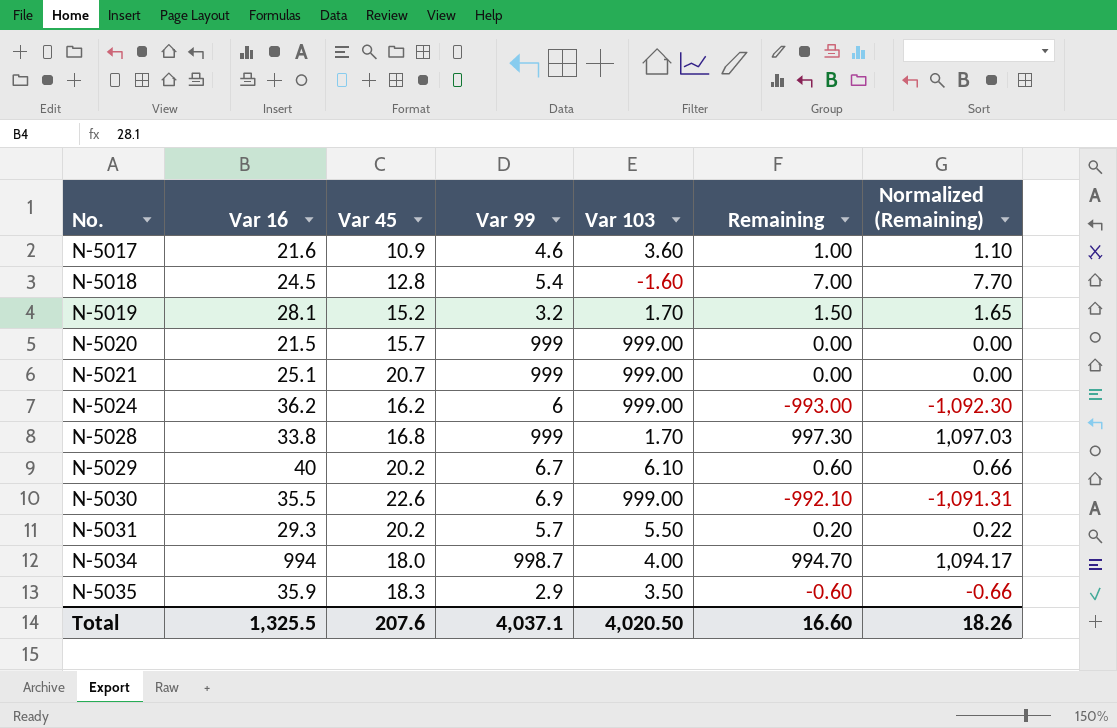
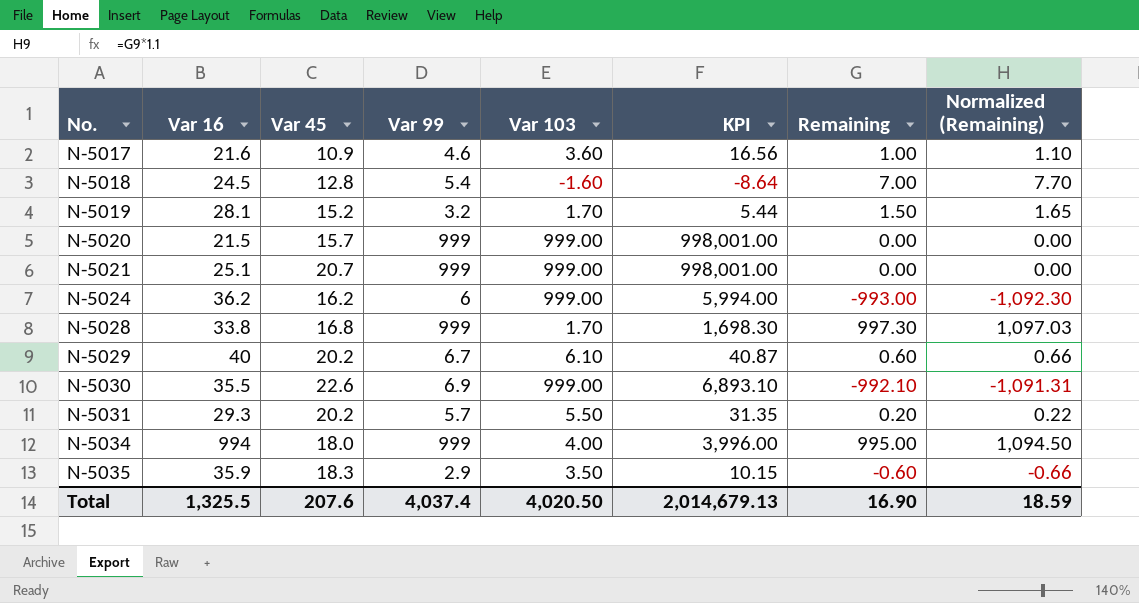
column KPI | formula: none -> [Var 99] * [Var 103]
N-5034 | Var 99: 998.7 -> 999
N-5034 | Remaining: 994.70 -> 995.00
N-5034 | Normalized (Remaining): 1,094.17 -> 1,094.50
Total | Var 99: 4,037.1 -> 4,037.4
Total | Remaining: 16.60 -> 16.90
Total | Normalized (Remaining): 18.26 -> 18.59

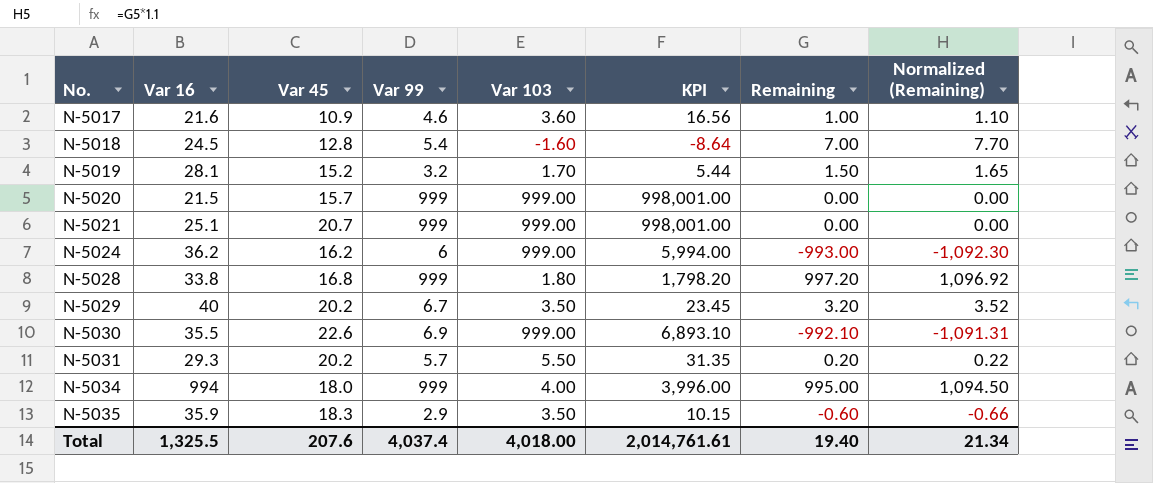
N-5028 | Var 103: 1.70 -> 1.80
N-5028 | KPI: 1,698.30 -> 1,798.20
N-5028 | Remaining: 997.30 -> 997.20
N-5028 | Normalized (Remaining): 1,097.03 -> 1,096.92
N-5029 | Var 103: 6.10 -> 3.50
N-5029 | KPI: 40.87 -> 23.45
N-5029 | Remaining: 0.60 -> 3.20
N-5029 | Normalized (Remaining): 0.66 -> 3.52
Total | Var 103: 4,020.50 -> 4,018.00
Total | KPI: 2,014,679.13 -> 2,014,761.61
Total | Remaining: 16.90 -> 19.40
Total | Normalized (Remaining): 18.59 -> 21.34

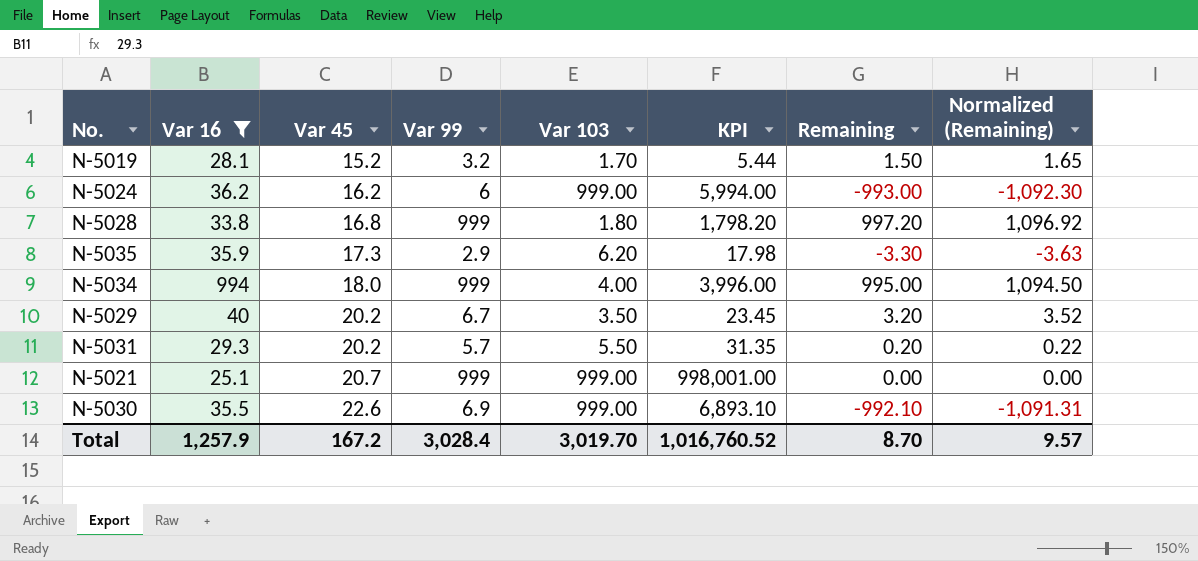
filter: none -> Var 16 >= 25.1
row order: No. ascending -> Var 45 ascending
N-5035 | Var 45: 18.3 -> 17.3
N-5035 | Var 103: 3.50 -> 6.20
N-5035 | KPI: 10.15 -> 17.98
N-5035 | Remaining: -0.60 -> -3.30
N-5035 | Normalized (Remaining): -0.66 -> -3.63
Total | Var 16: 1,325.5 -> 1,257.9
Total | Var 45: 207.6 -> 167.2
Total | Var 99: 4,037.4 -> 3,028.4
Total | Var 103: 4,018.00 -> 3,019.70
Total | KPI: 2,014,761.61 -> 1,016,760.52
Total | Remaining: 19.40 -> 8.70
Total | Normalized (Remaining): 21.34 -> 9.57

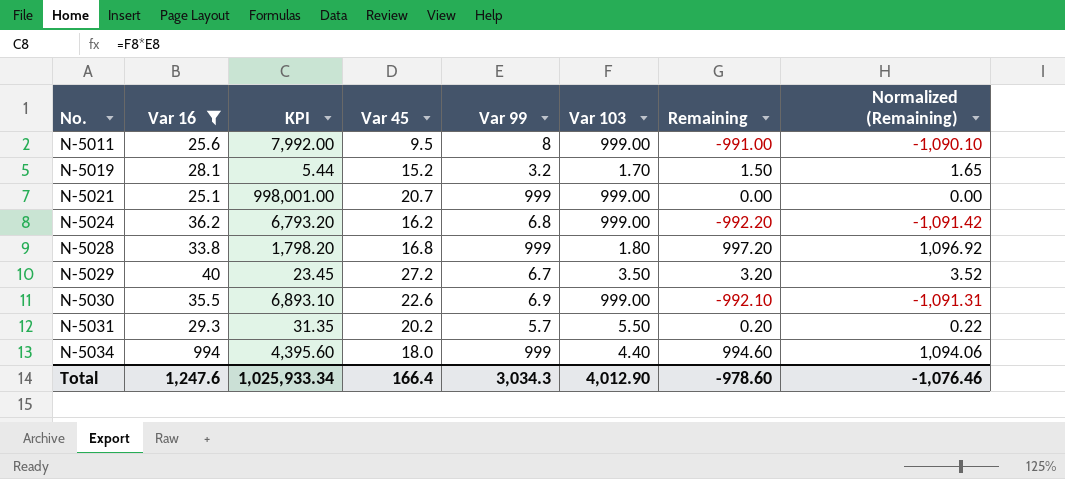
row order: Var 45 ascending -> No. ascending
column KPI | position: 6 -> 3
row N-5035: 35.9 | 17.3 | 2.9 | 6.20 | 17.98 | -3.30 | -3.63 -> none
row N-5011: none -> 25.6 | 7,992.00 | 9.5 | 8 | 999.00 | -991.00 | -1,090.10
N-5024 | KPI: 5,994.00 -> 6,793.20
N-5024 | Var 99: 6 -> 6.8
N-5024 | Remaining: -993.00 -> -992.20
N-5024 | Normalized (Remaining): -1,092.30 -> -1,091.42
N-5029 | Var 45: 20.2 -> 27.2
N-5034 | KPI: 3,996.00 -> 4,395.60
N-5034 | Var 103: 4.00 -> 4.40
N-5034 | Remaining: 995.00 -> 994.60
N-5034 | Normalized (Remaining): 1,094.50 -> 1,094.06
Total | Var 16: 1,257.9 -> 1,247.6
Total | KPI: 1,016,760.52 -> 1,025,933.34
Total | Var 45: 167.2 -> 166.4
Total | Var 99: 3,028.4 -> 3,034.3
Total | Var 103: 3,019.70 -> 4,012.90
Total | Remaining: 8.70 -> -978.60
Total | Normalized (Remaining): 9.57 -> -1,076.46

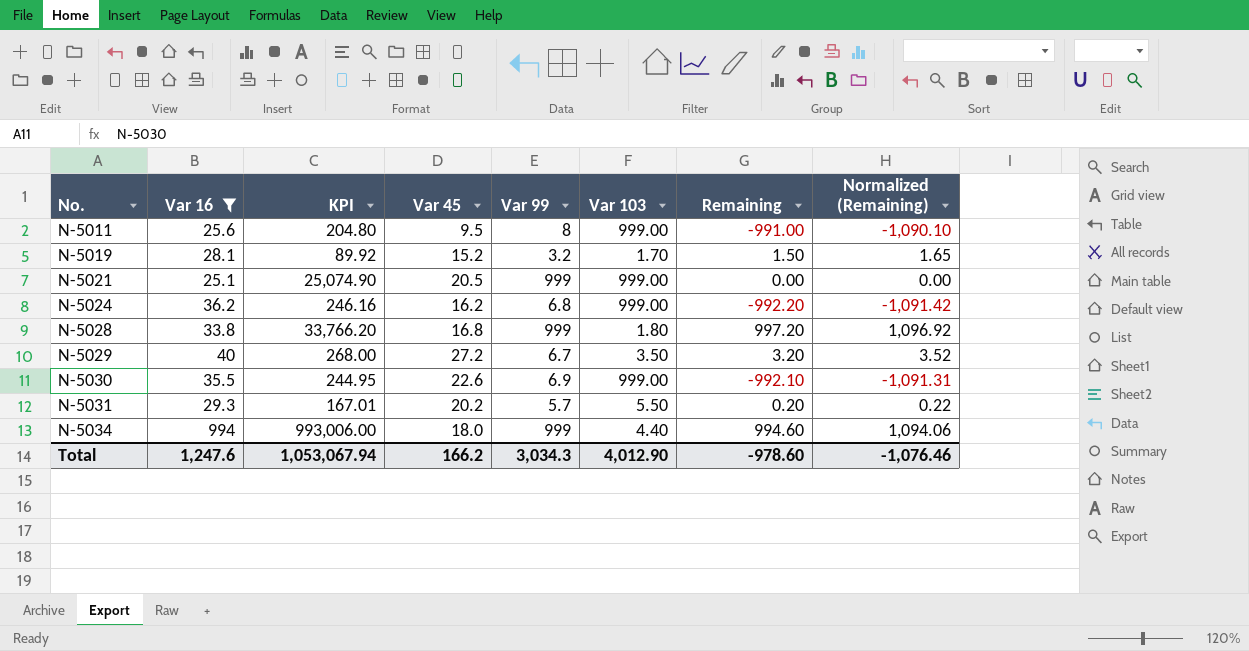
column KPI | formula: [Var 99] * [Var 103] -> [Var 16] * [Var 99]
N-5021 | Var 45: 20.7 -> 20.5
Total | KPI: 1,025,933.34 -> 1,053,067.94
Total | Var 45: 166.4 -> 166.2

